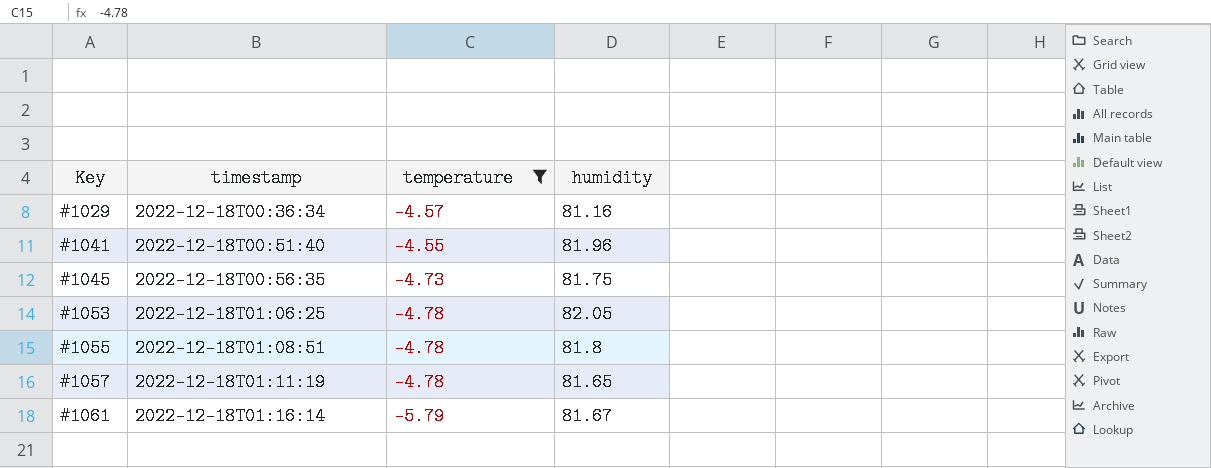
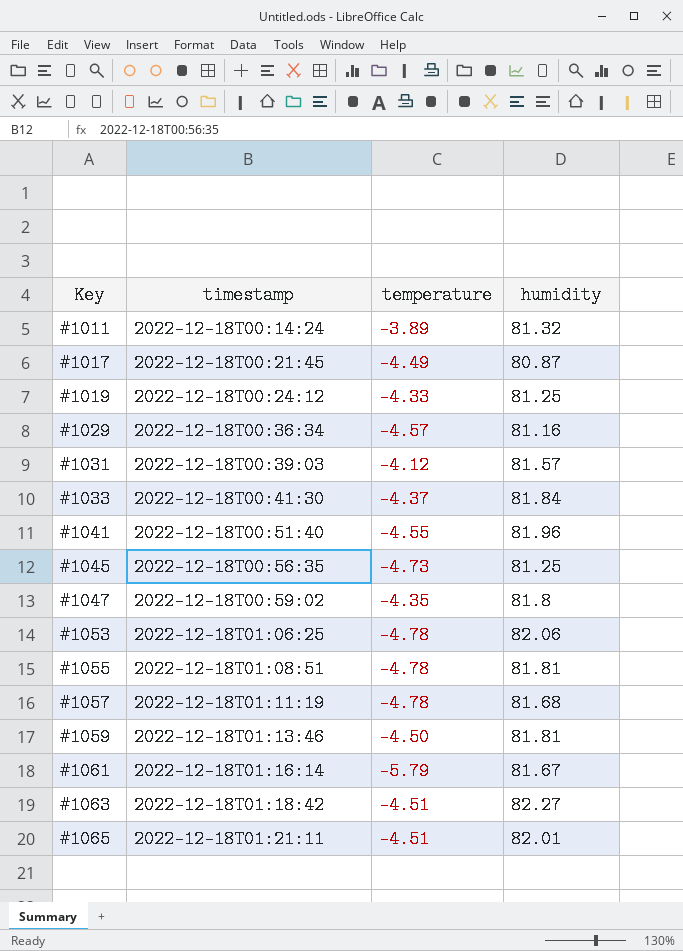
filter: temperature <= -4.55 -> none
#1045 | humidity: 81.75 -> 81.25
#1053 | humidity: 82.05 -> 82.06
#1055 | humidity: 81.8 -> 81.81
#1057 | humidity: 81.65 -> 81.68

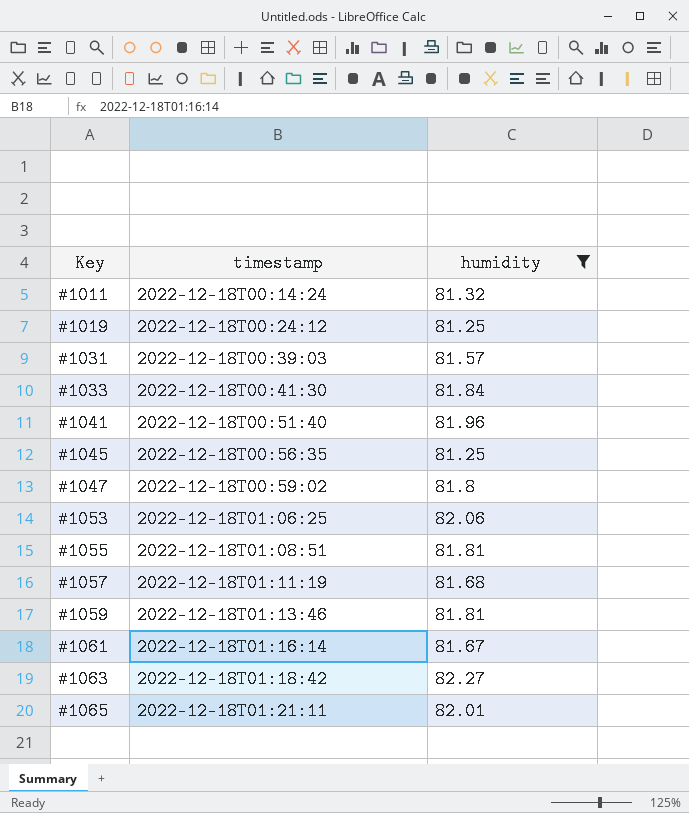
filter: none -> humidity >= 81.25
column temperature | position: 3 -> none

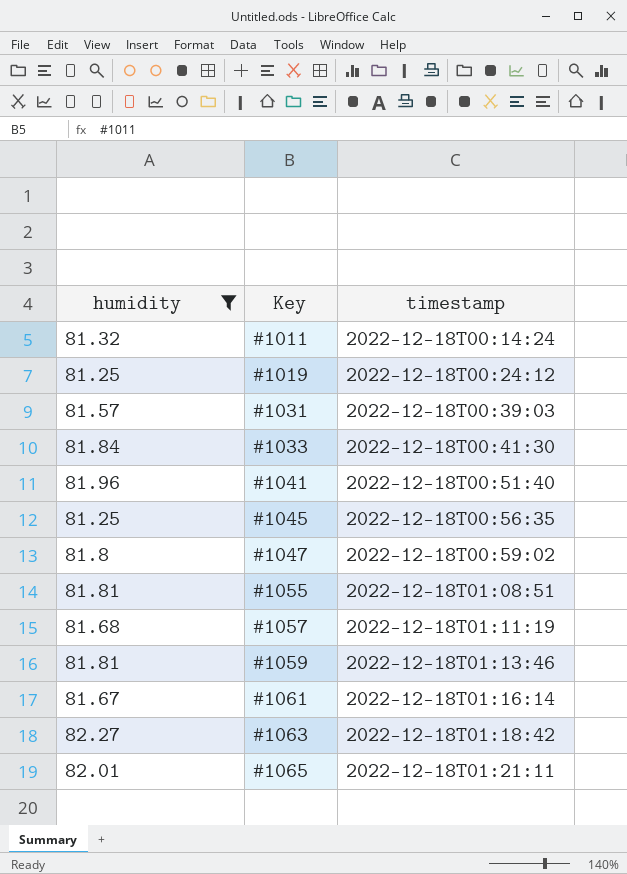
column humidity | position: 3 -> 1
row #1053: 2022-12-18T01:06:25 | 82.06 -> none

